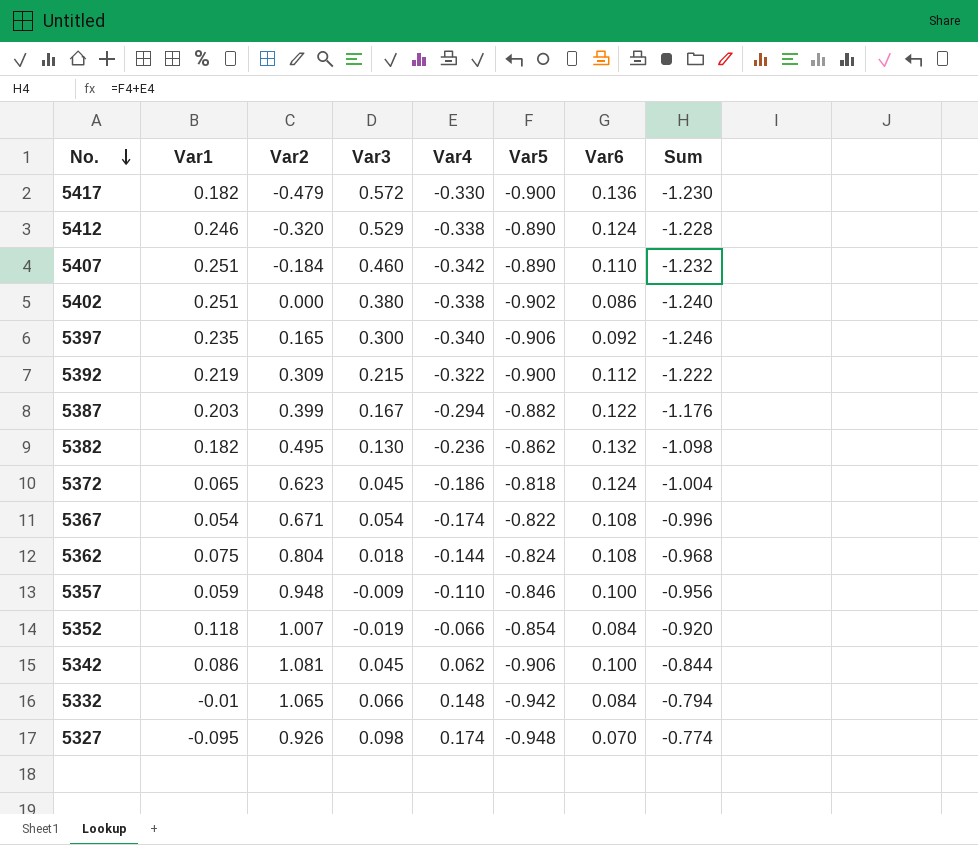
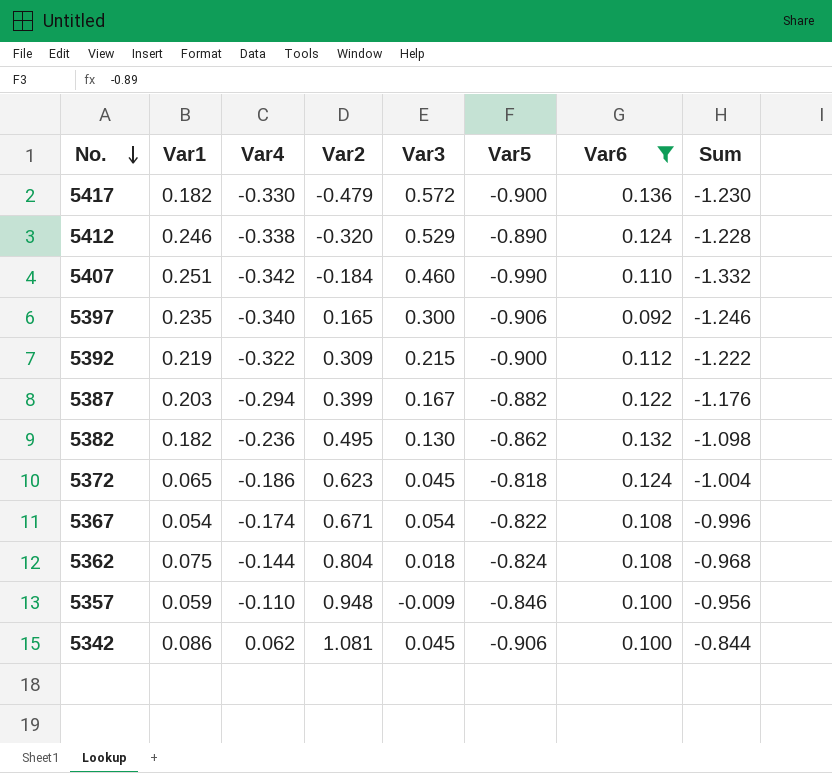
filter: none -> Var6 >= 0.092
column Var4 | position: 5 -> 3
5407 | Var5: -0.890 -> -0.990
5407 | Sum: -1.232 -> -1.332

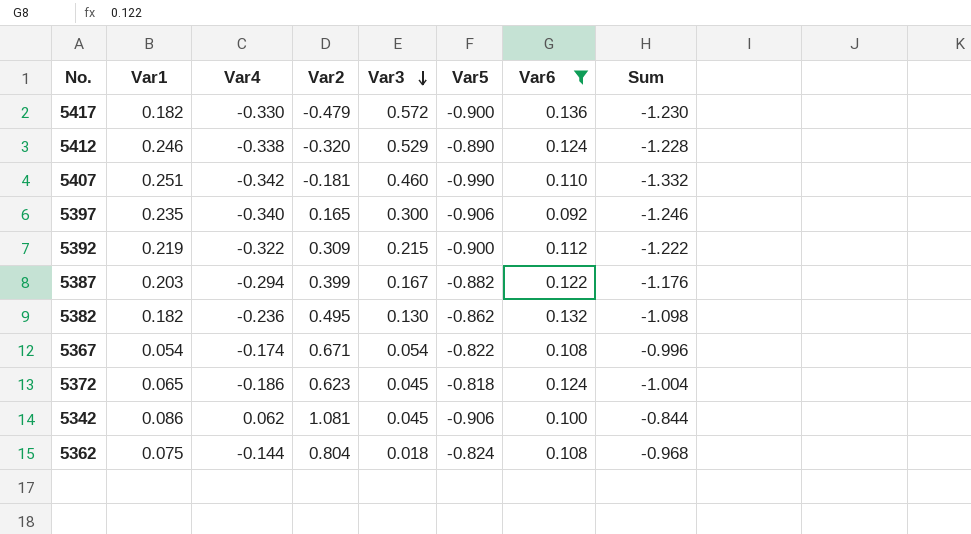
row order: No. descending -> Var3 descending
row 5357: 0.059 | -0.110 | 0.948 | -0.009 | -0.846 | 0.100 | -0.956 -> none
5407 | Var2: -0.184 -> -0.181

